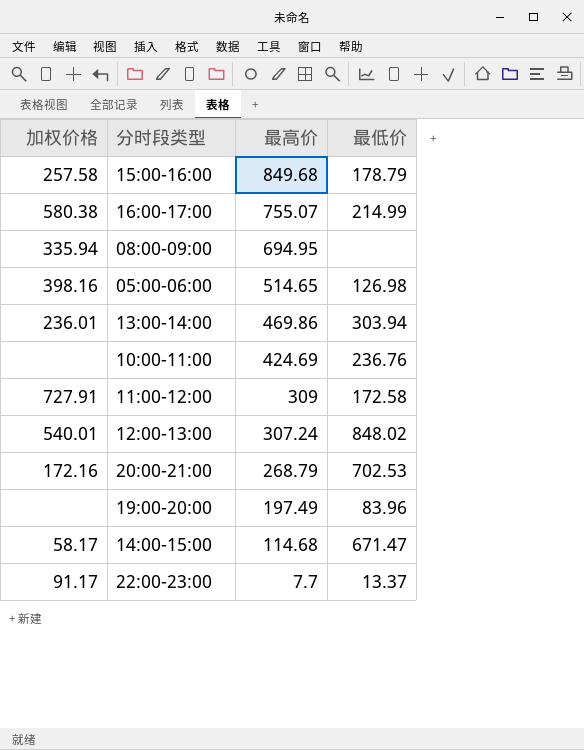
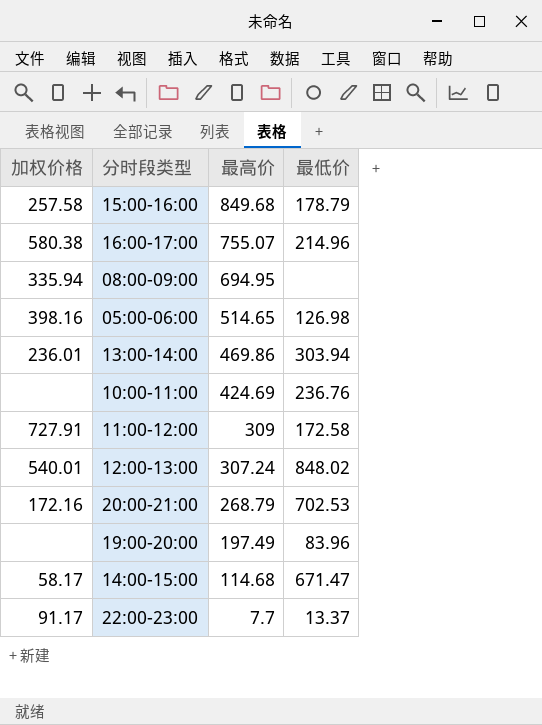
16:00-17:00 | 最低价: 214.99 -> 214.96

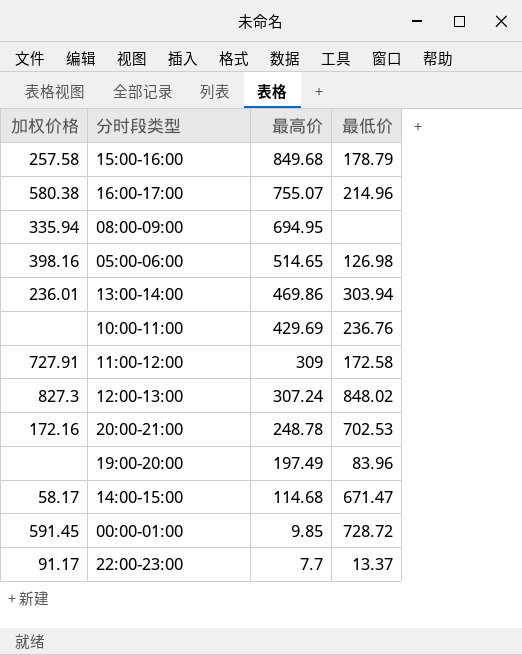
10:00-11:00 | 最高价: 424.69 -> 429.69
12:00-13:00 | 加权价格: 540.01 -> 827.3
20:00-21:00 | 最高价: 268.79 -> 248.78
row 00:00-01:00: none -> 591.45 | 9.85 | 728.72

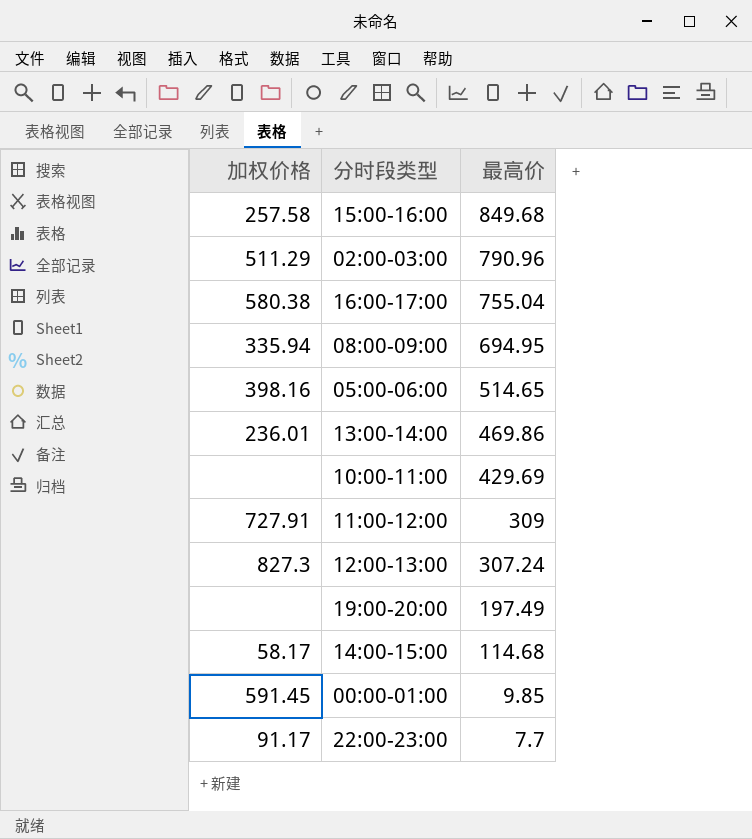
column 最低价 | position: 4 -> none
row 20:00-21:00: 172.16 | 248.78 | 702.53 -> none
row 02:00-03:00: none -> 511.29 | 790.96
16:00-17:00 | 最高价: 755.07 -> 755.04

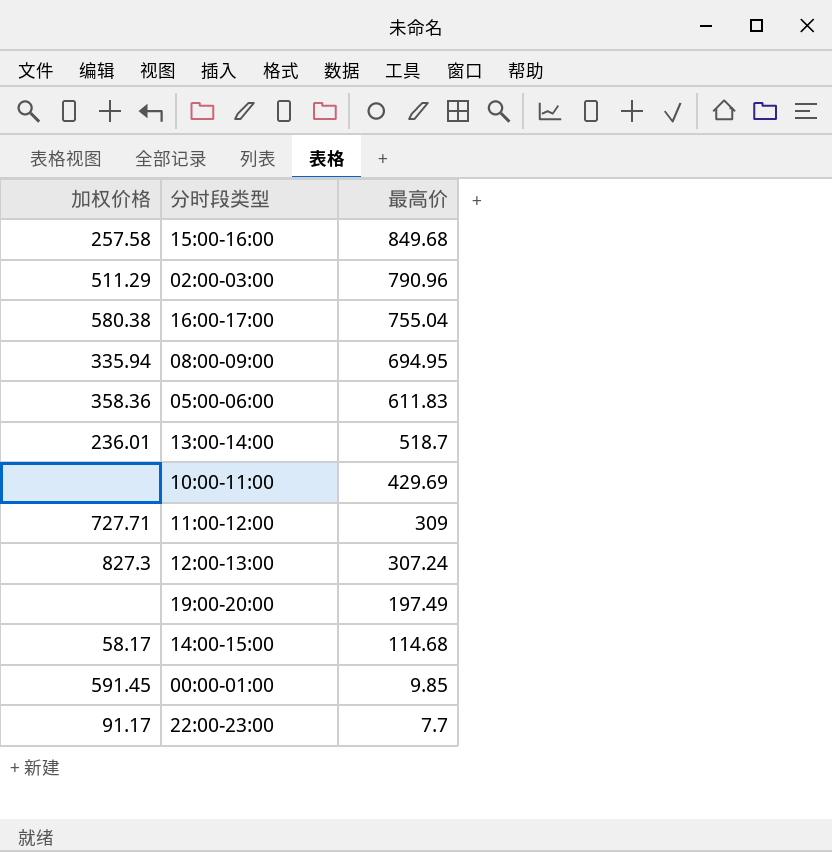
05:00-06:00 | 加权价格: 398.16 -> 358.36
05:00-06:00 | 最高价: 514.65 -> 611.83
13:00-14:00 | 最高价: 469.86 -> 518.7
11:00-12:00 | 加权价格: 727.91 -> 727.71

